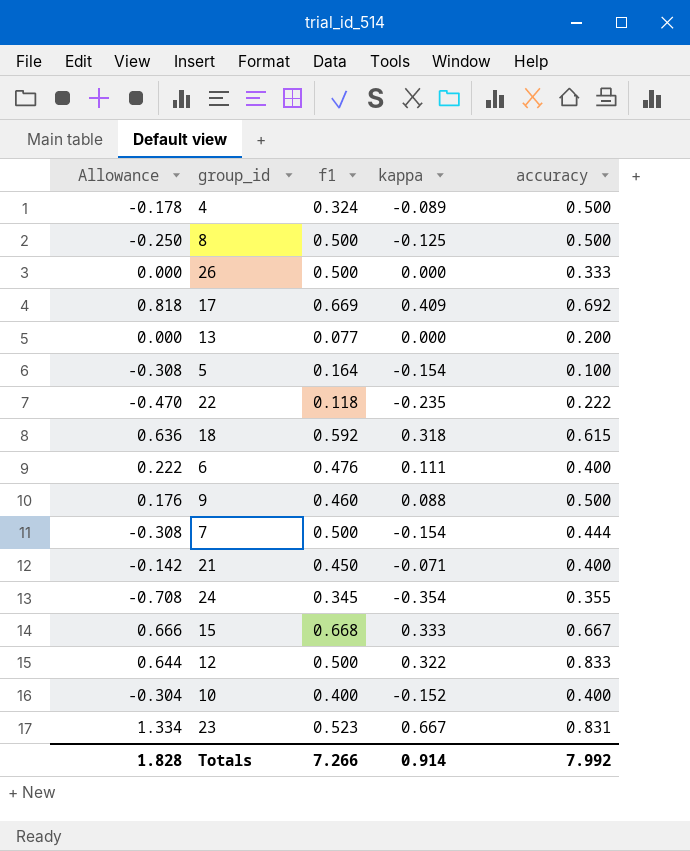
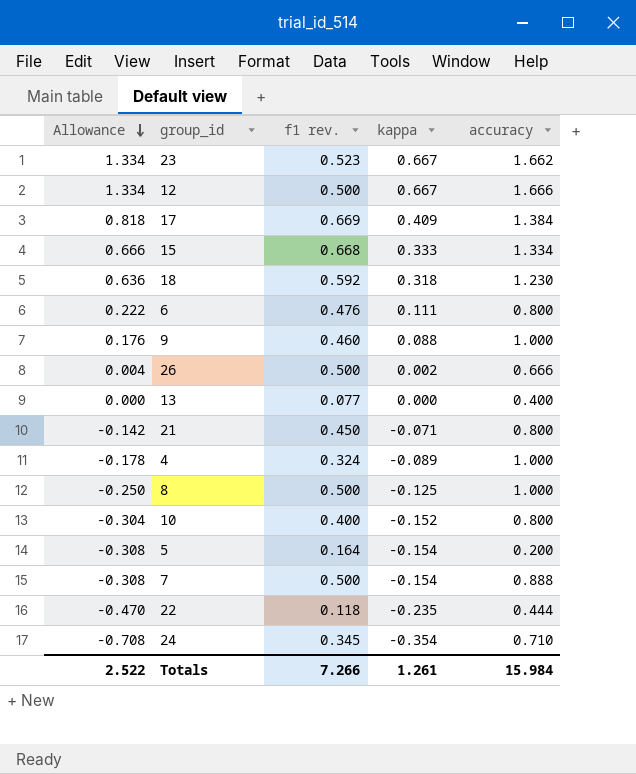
row order: none -> Allowance descending
column name: f1 -> f1 rev.
23 | accuracy: 0.831 -> 1.662
12 | Allowance: 0.644 -> 1.334
12 | kappa: 0.322 -> 0.667
12 | accuracy: 0.833 -> 1.666
17 | accuracy: 0.692 -> 1.384
15 | accuracy: 0.667 -> 1.334
18 | accuracy: 0.615 -> 1.230
6 | accuracy: 0.400 -> 0.800
9 | accuracy: 0.500 -> 1.000
26 | Allowance: 0.000 -> 0.004
26 | kappa: 0.000 -> 0.002
26 | accuracy: 0.333 -> 0.666
13 | accuracy: 0.200 -> 0.400
21 | accuracy: 0.400 -> 0.800
4 | accuracy: 0.500 -> 1.000
8 | accuracy: 0.500 -> 1.000
10 | accuracy: 0.400 -> 0.800
5 | accuracy: 0.100 -> 0.200
7 | accuracy: 0.444 -> 0.888
22 | accuracy: 0.222 -> 0.444
24 | accuracy: 0.355 -> 0.710
Totals | Allowance: 1.828 -> 2.522
Totals | kappa: 0.914 -> 1.261
Totals | accuracy: 7.992 -> 15.984

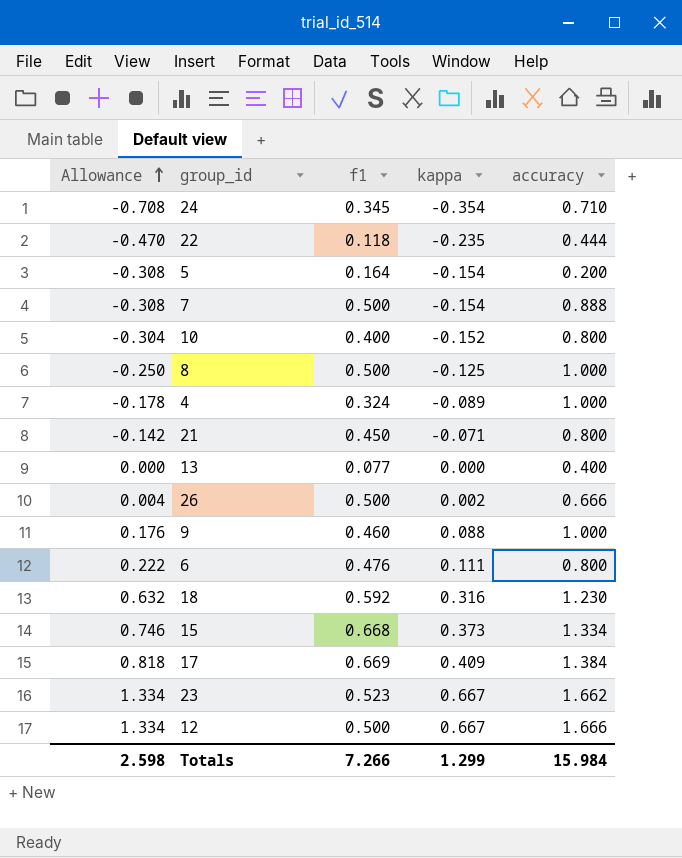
row order: Allowance descending -> Allowance ascending
column name: f1 rev. -> f1
18 | Allowance: 0.636 -> 0.632
18 | kappa: 0.318 -> 0.316
15 | Allowance: 0.666 -> 0.746
15 | kappa: 0.333 -> 0.373
Totals | Allowance: 2.522 -> 2.598
Totals | kappa: 1.261 -> 1.299

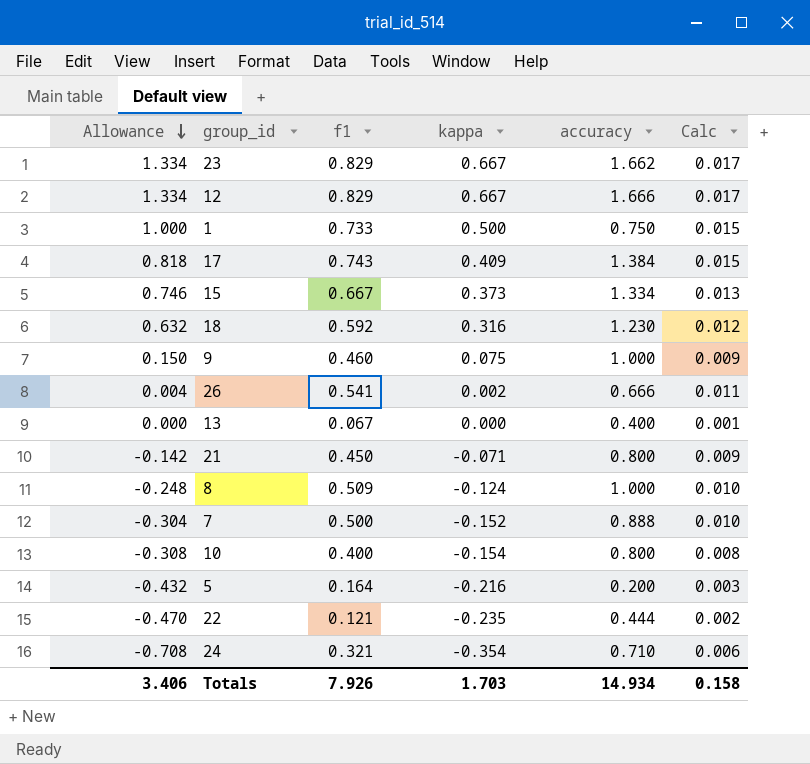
row order: Allowance ascending -> Allowance descending
column Calc | formula: none -> [f1] * 0.02
row 4: -0.178 | 0.324 | -0.089 | 1.000 -> none
row 6: 0.222 | 0.476 | 0.111 | 0.800 -> none
23 | f1: 0.523 -> 0.829
12 | f1: 0.500 -> 0.829
row 1: none -> 1.000 | 0.733 | 0.500 | 0.750 | 0.015
17 | f1: 0.669 -> 0.743
15 | f1: 0.668 -> 0.667
9 | Allowance: 0.176 -> 0.150
9 | kappa: 0.088 -> 0.075
26 | f1: 0.500 -> 0.541
13 | f1: 0.077 -> 0.067
8 | Allowance: -0.250 -> -0.248
8 | f1: 0.500 -> 0.509
8 | kappa: -0.125 -> -0.124
7 | Allowance: -0.308 -> -0.304
7 | kappa: -0.154 -> -0.152
10 | Allowance: -0.304 -> -0.308
10 | kappa: -0.152 -> -0.154
5 | Allowance: -0.308 -> -0.432
5 | kappa: -0.154 -> -0.216
22 | f1: 0.118 -> 0.121
24 | f1: 0.345 -> 0.321
Totals | Allowance: 2.598 -> 3.406
Totals | f1: 7.266 -> 7.926
Totals | kappa: 1.299 -> 1.703
Totals | accuracy: 15.984 -> 14.934

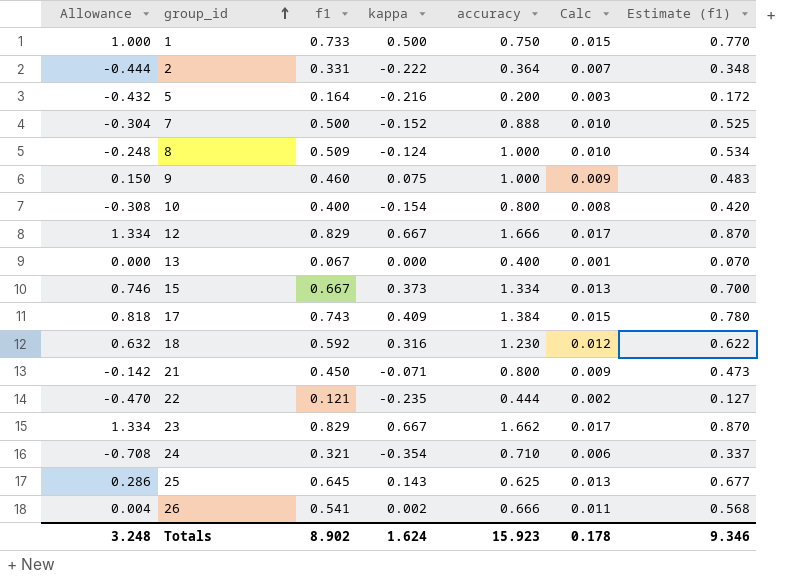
row order: Allowance descending -> group_id ascending
column Estimate (f1) | formula: none -> [f1] * 1.05
row 2: none -> -0.444 | 0.331 | -0.222 | 0.364 | 0.007 | 0.348
row 25: none -> 0.286 | 0.645 | 0.143 | 0.625 | 0.013 | 0.677
Totals | Allowance: 3.406 -> 3.248
Totals | f1: 7.926 -> 8.902
Totals | kappa: 1.703 -> 1.624
Totals | accuracy: 14.934 -> 15.923
Totals | Calc: 0.158 -> 0.178

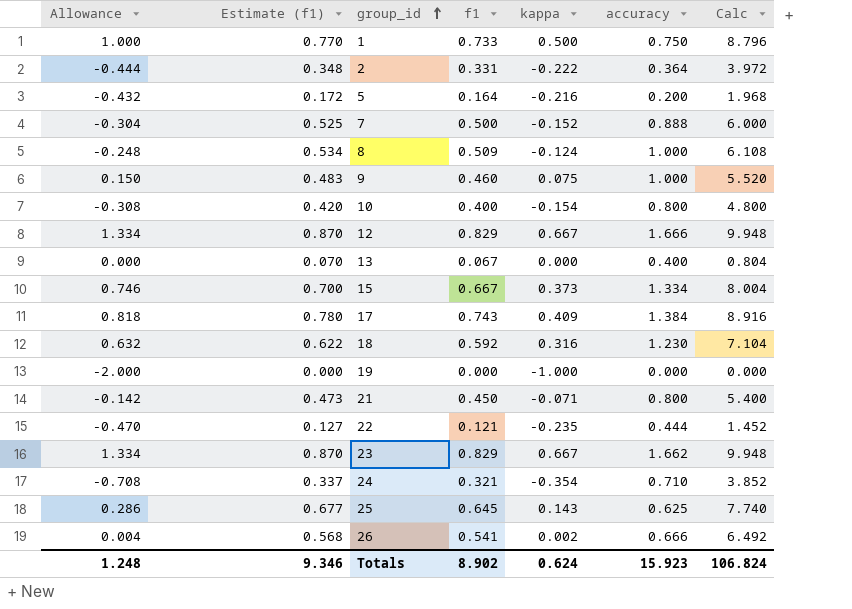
column Estimate (f1) | position: 7 -> 2
column Calc | formula: [f1] * 0.02 -> [f1] * 12
row 19: none -> -2.000 | 0.000 | 0.000 | -1.000 | 0.000 | 0.000
Totals | Allowance: 3.248 -> 1.248
Totals | kappa: 1.624 -> 0.624
Totals | Calc: 0.178 -> 106.824

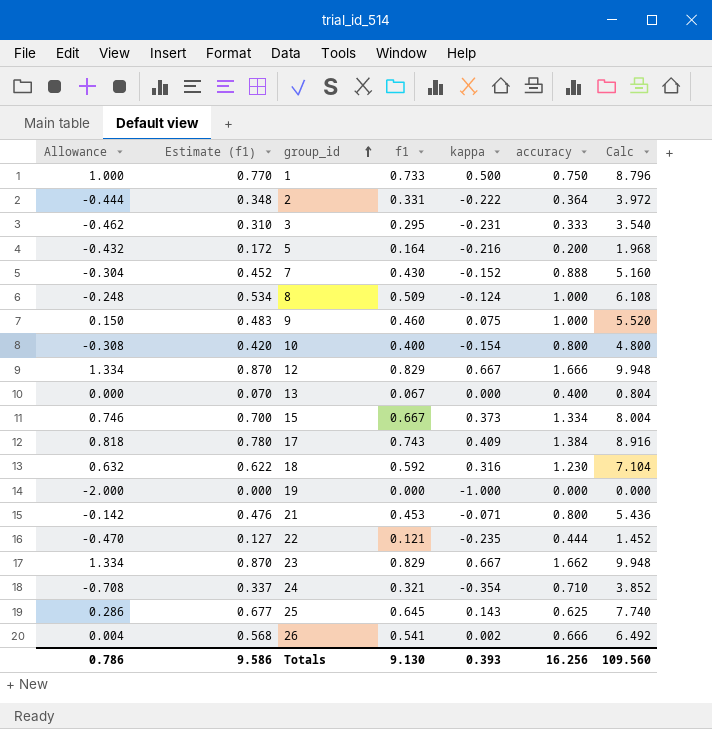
row 3: none -> -0.462 | 0.310 | 0.295 | -0.231 | 0.333 | 3.540
7 | Estimate (f1): 0.525 -> 0.452
7 | f1: 0.500 -> 0.430
7 | Calc: 6.000 -> 5.160
21 | Estimate (f1): 0.473 -> 0.476
21 | f1: 0.450 -> 0.453
21 | Calc: 5.400 -> 5.436
Totals | Allowance: 1.248 -> 0.786
Totals | Estimate (f1): 9.346 -> 9.586
Totals | f1: 8.902 -> 9.130
Totals | kappa: 0.624 -> 0.393
Totals | accuracy: 15.923 -> 16.256
Totals | Calc: 106.824 -> 109.560

